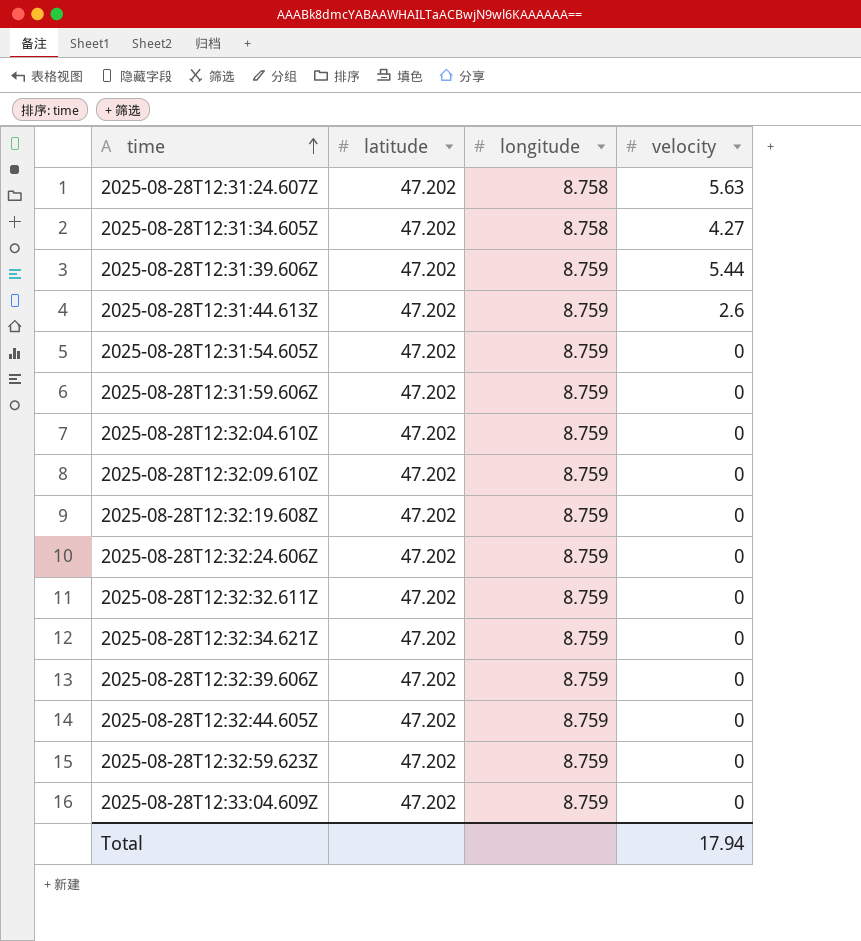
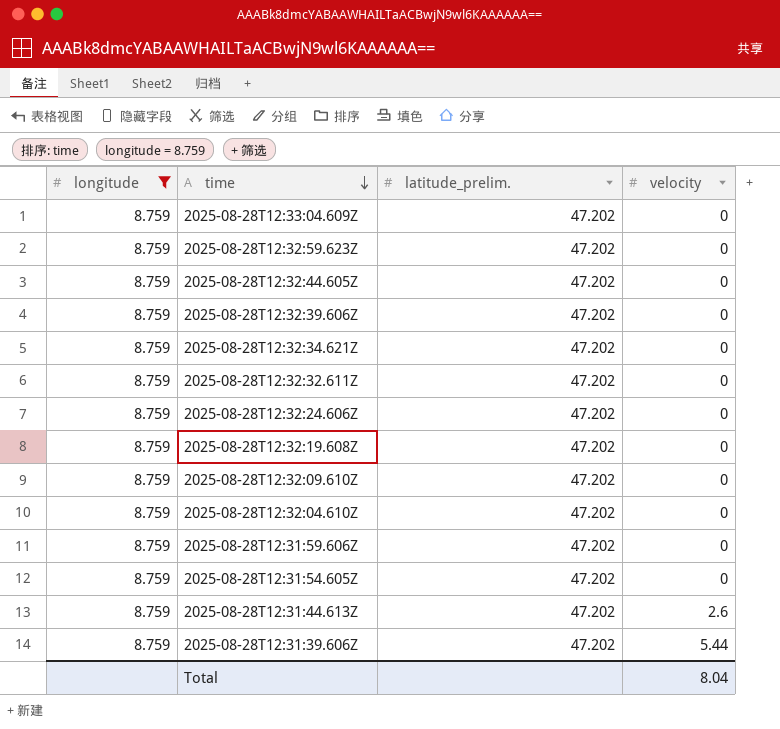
filter: none -> longitude = 8.759
row order: time ascending -> time descending
column longitude | position: 3 -> 1
column name: latitude -> latitude_prelim.
Total | velocity: 17.94 -> 8.04

